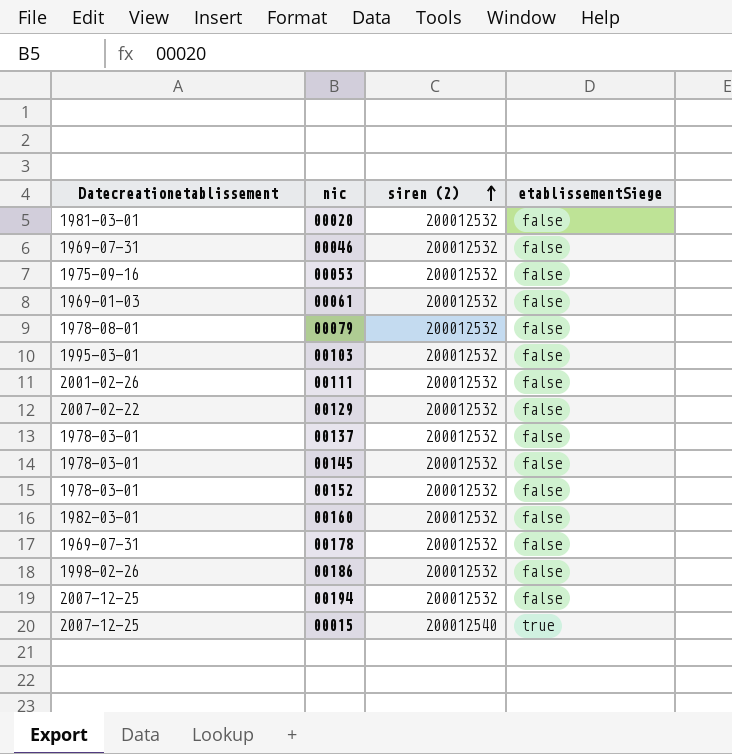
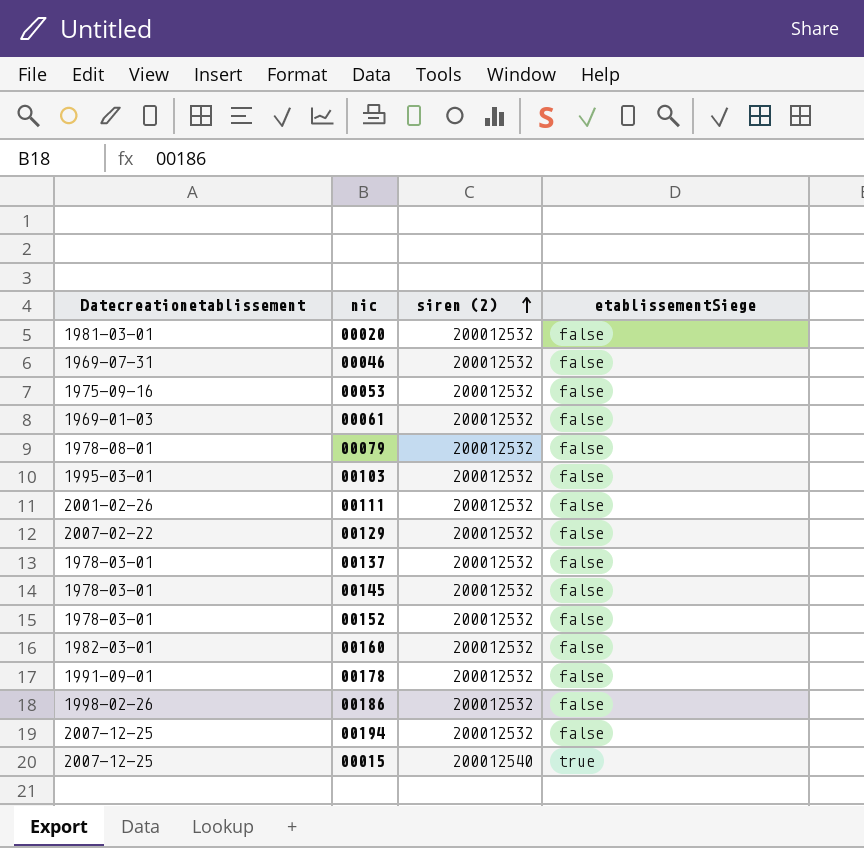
00178 | Datecreationetablissement: 1969-07-31 -> 1991-09-01

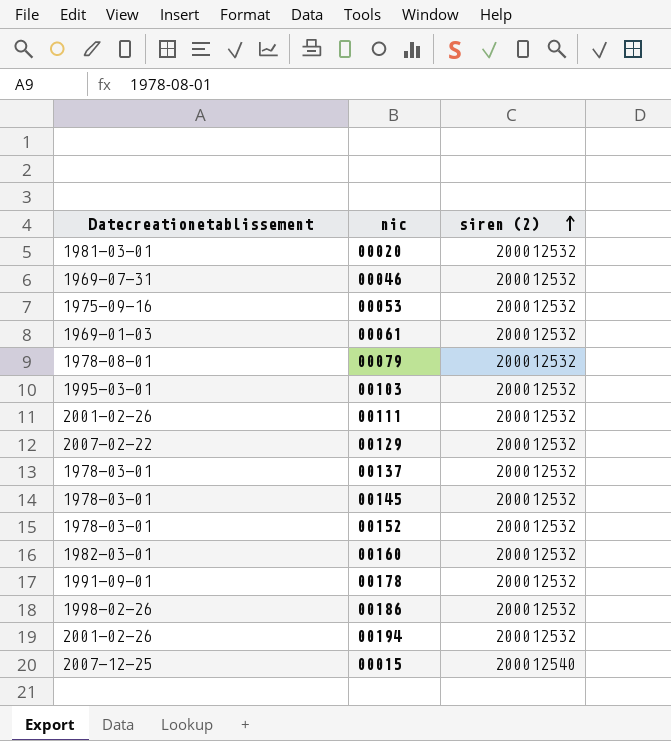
column etablissementSiege | position: 4 -> none
00194 | Datecreationetablissement: 2007-12-25 -> 2001-02-26

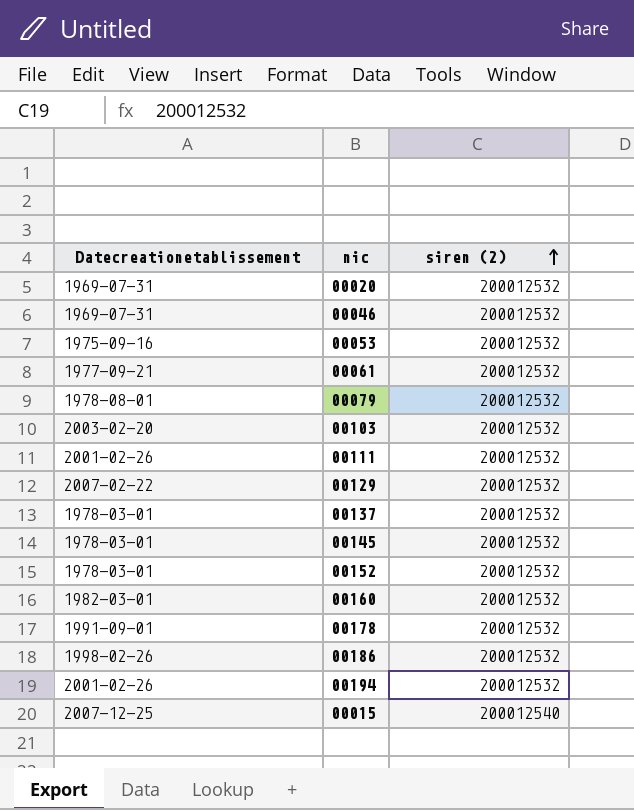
00020 | Datecreationetablissement: 1981-03-01 -> 1969-07-31
00061 | Datecreationetablissement: 1969-01-03 -> 1977-09-21
00103 | Datecreationetablissement: 1995-03-01 -> 2003-02-20

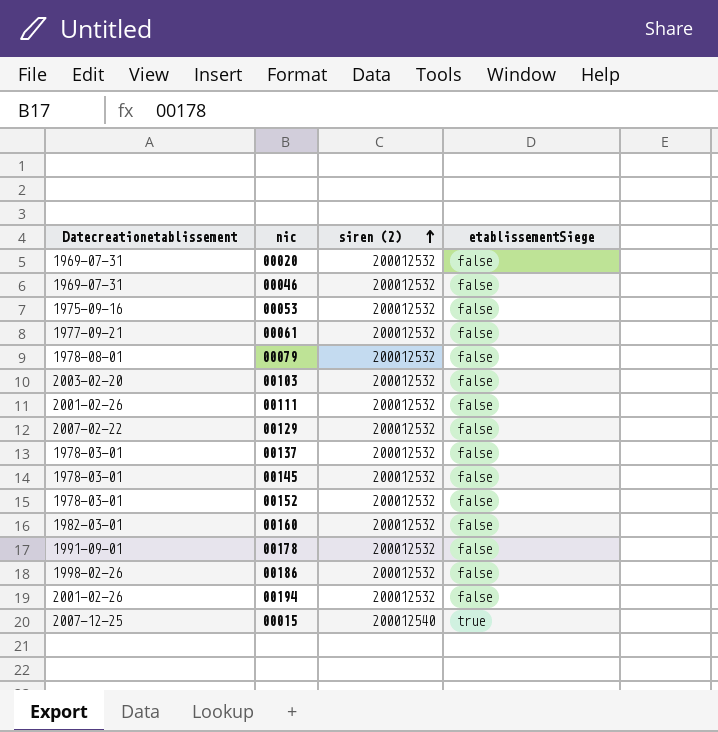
column etablissementSiege | position: none -> 4

